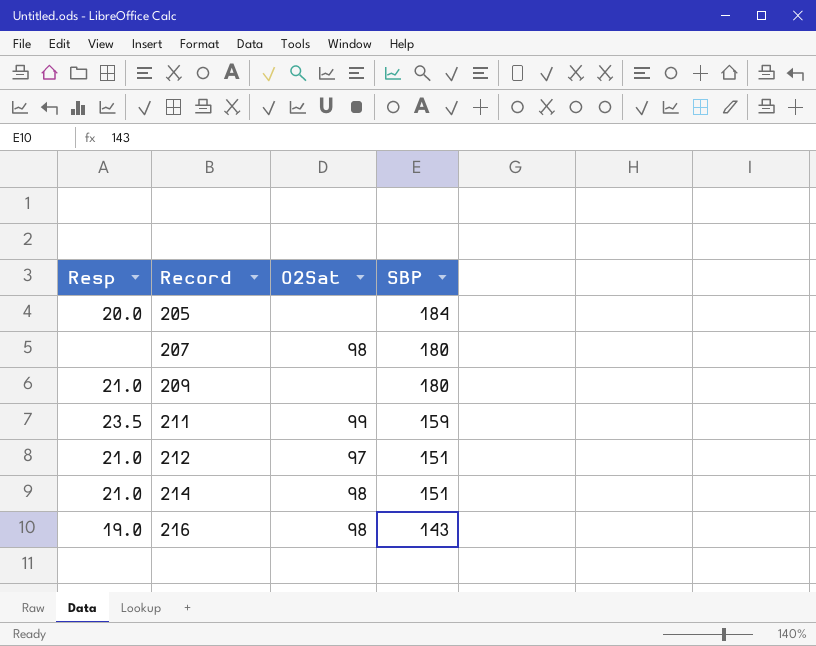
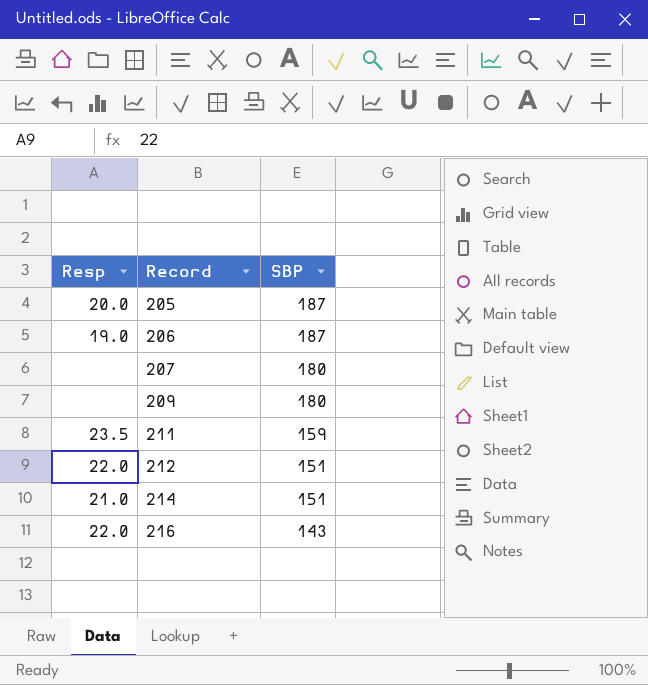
column O2Sat | position: 3 -> none
205 | SBP: 184 -> 187
row 206: none -> 19.0 | 187
209 | Resp: 21.0 -> none
212 | Resp: 21.0 -> 22.0
216 | Resp: 19.0 -> 22.0

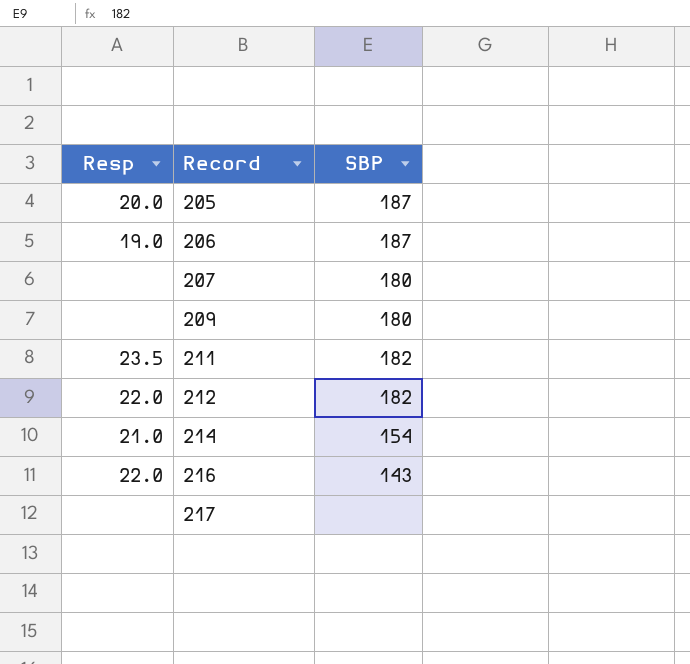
211 | SBP: 159 -> 182
212 | SBP: 151 -> 182
214 | SBP: 151 -> 154
row 217: none -> none | none

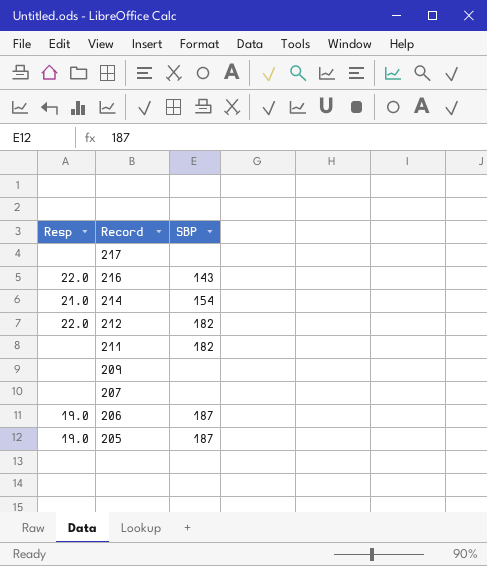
row order: Record ascending -> Record descending
211 | Resp: 23.5 -> none
209 | SBP: 180 -> none
207 | SBP: 180 -> none
205 | Resp: 20.0 -> 19.0

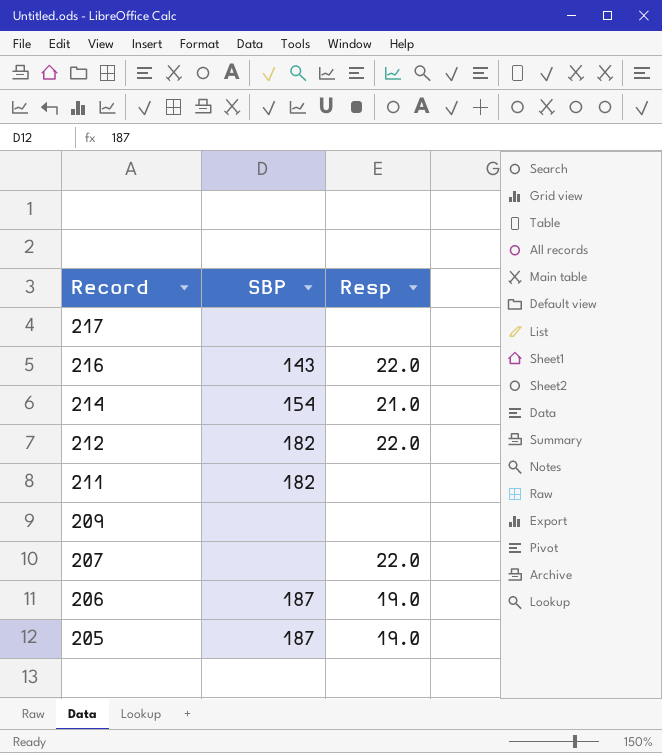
column Resp | position: 1 -> 3
207 | Resp: none -> 22.0

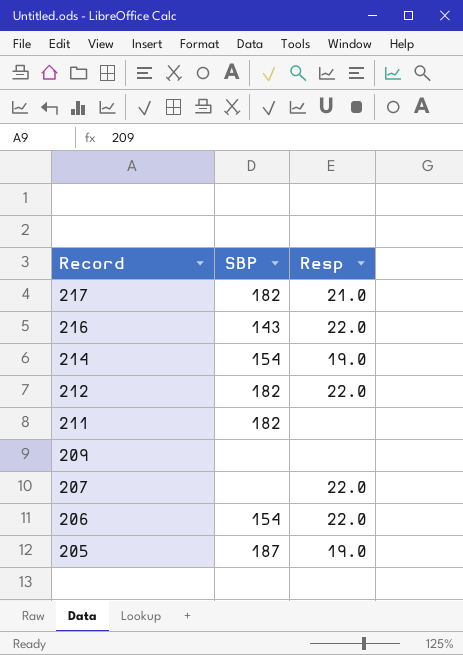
217 | SBP: none -> 182
217 | Resp: none -> 21.0
214 | Resp: 21.0 -> 19.0
206 | SBP: 187 -> 154
206 | Resp: 19.0 -> 22.0

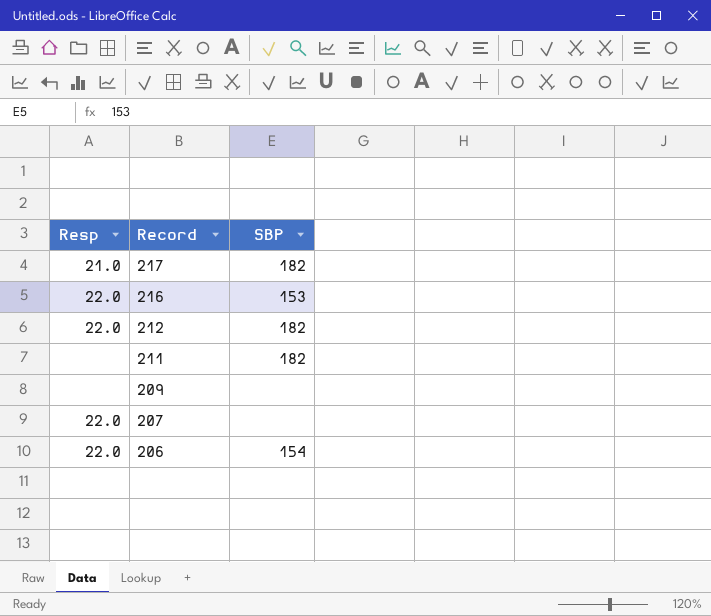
column Resp | position: 3 -> 1
row 214: 154 | 19.0 -> none
row 205: 187 | 19.0 -> none
216 | SBP: 143 -> 153

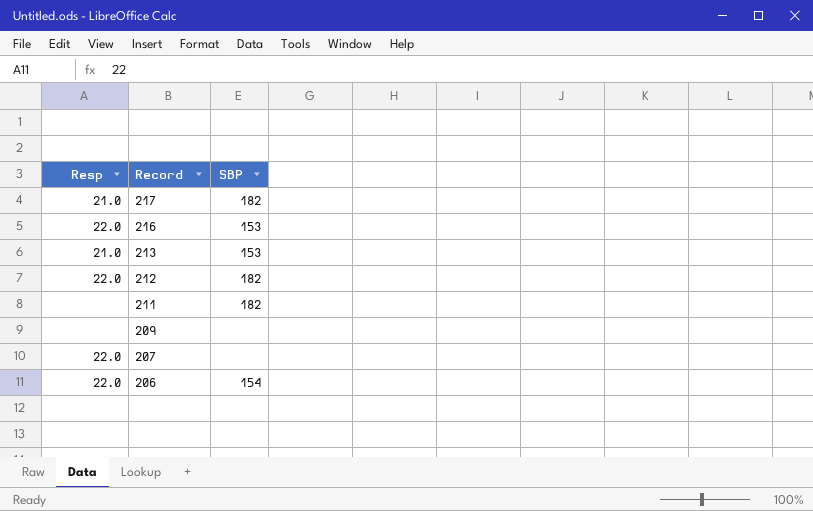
row 213: none -> 21.0 | 153

